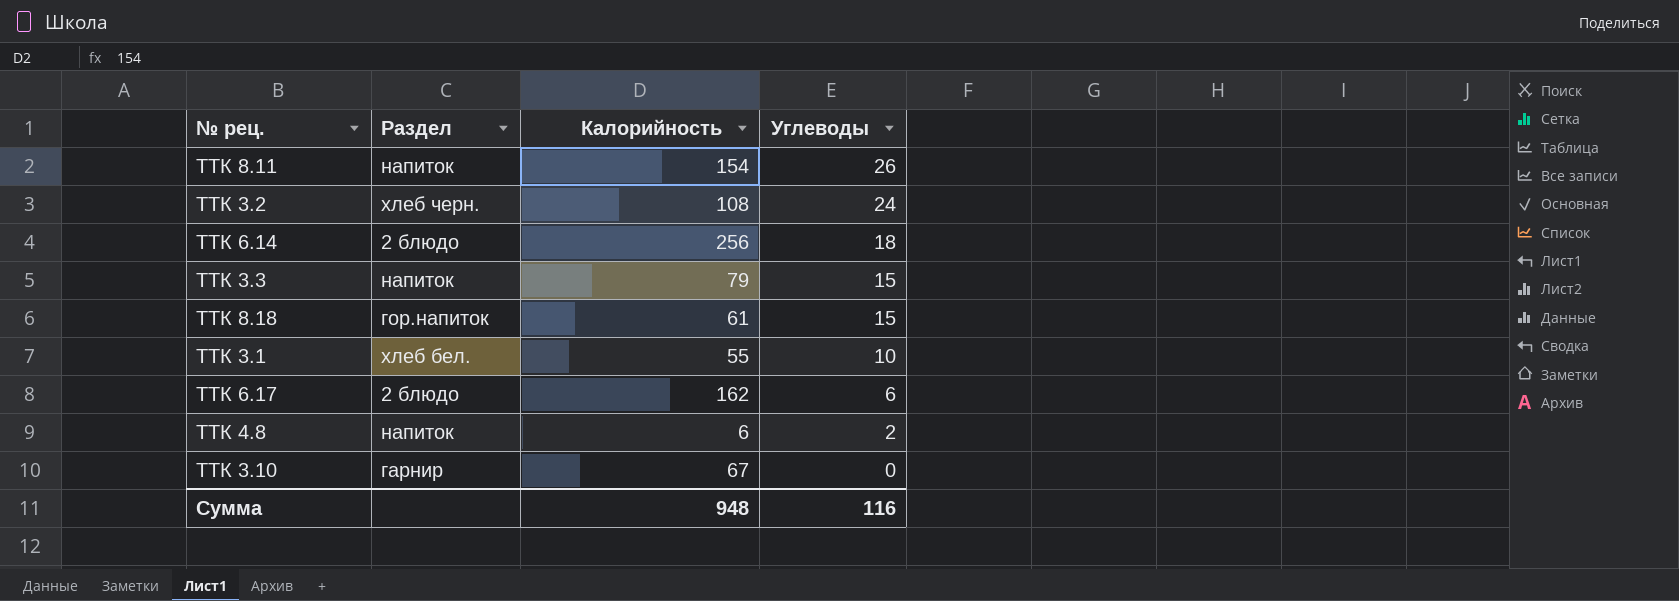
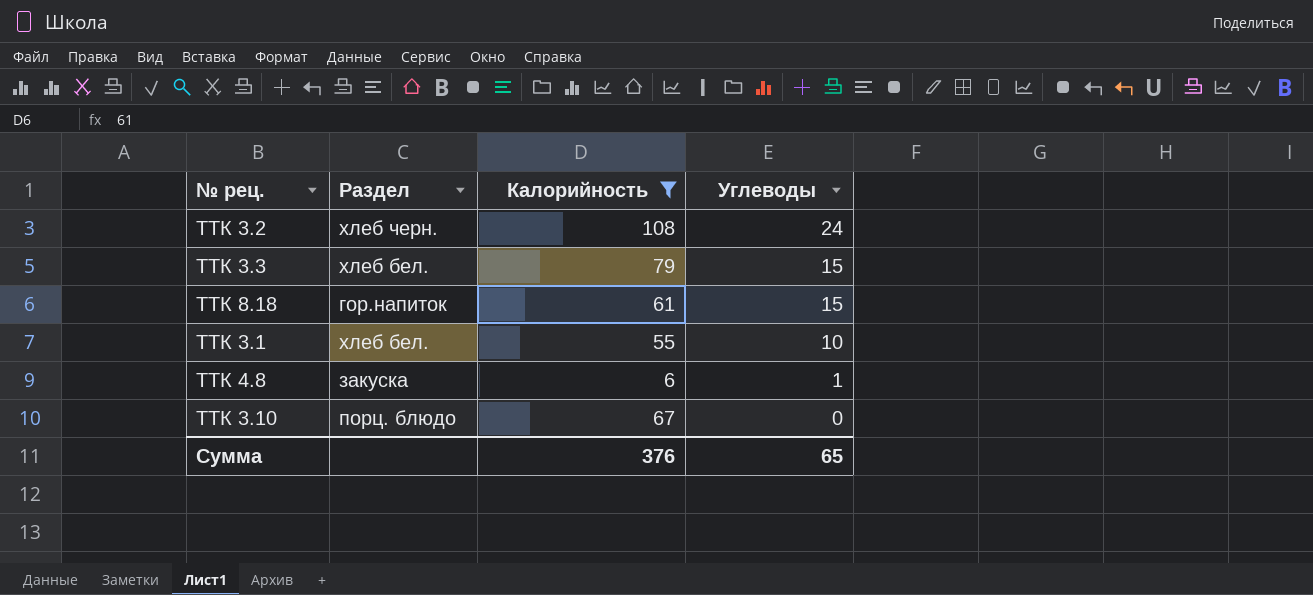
filter: none -> Калорийность <= 108
ТТК 3.3 | Раздел: напиток -> хлеб бел.
ТТК 4.8 | Раздел: напиток -> закуска
ТТК 4.8 | Углеводы: 2 -> 1
ТТК 3.10 | Раздел: гарнир -> порц. блюдо
Сумма | Калорийность: 948 -> 376
Сумма | Углеводы: 116 -> 65

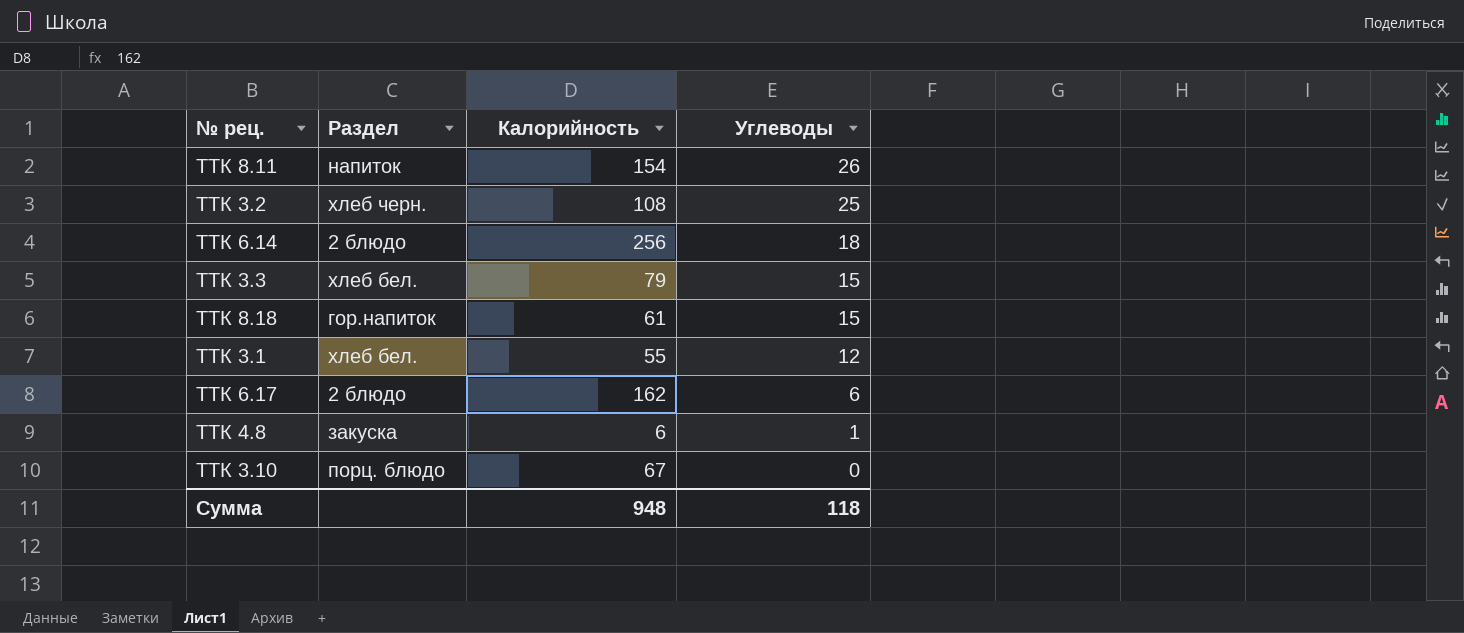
filter: Калорийность <= 108 -> none
ТТК 3.2 | Углеводы: 24 -> 25
ТТК 3.1 | Углеводы: 10 -> 12
Сумма | Калорийность: 376 -> 948
Сумма | Углеводы: 65 -> 118

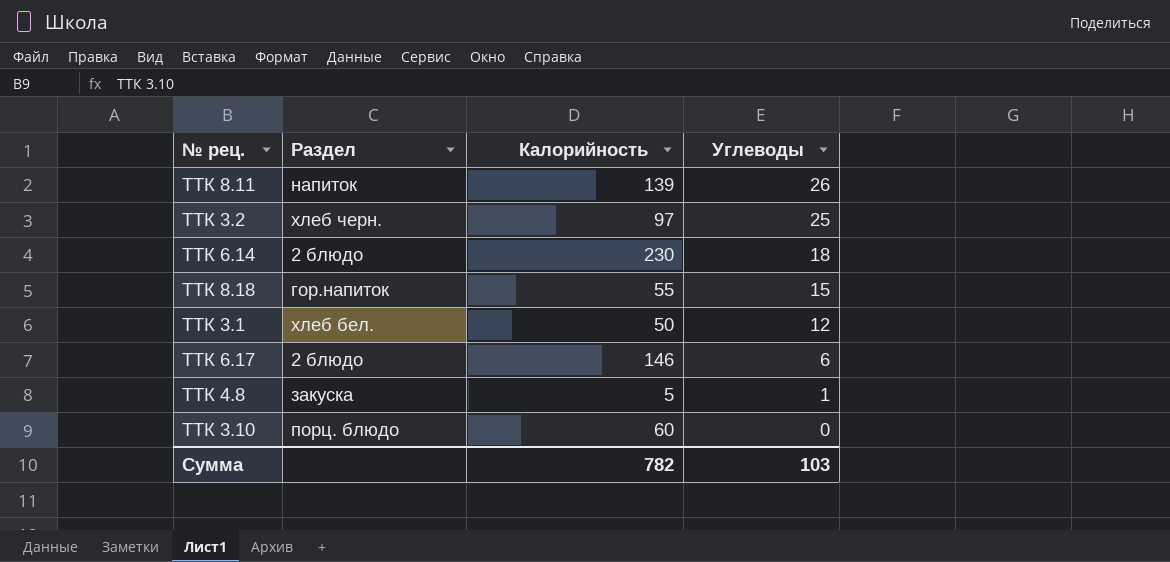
row ТТК 3.3: хлеб бел. | 79 | 15 -> none
ТТК 8.11 | Калорийность: 154 -> 139
ТТК 3.2 | Калорийность: 108 -> 97
ТТК 6.14 | Калорийность: 256 -> 230
ТТК 8.18 | Калорийность: 61 -> 55
ТТК 3.1 | Калорийность: 55 -> 50
ТТК 6.17 | Калорийность: 162 -> 146
ТТК 4.8 | Калорийность: 6 -> 5
ТТК 3.10 | Калорийность: 67 -> 60
Сумма | Калорийность: 948 -> 782
Сумма | Углеводы: 118 -> 103

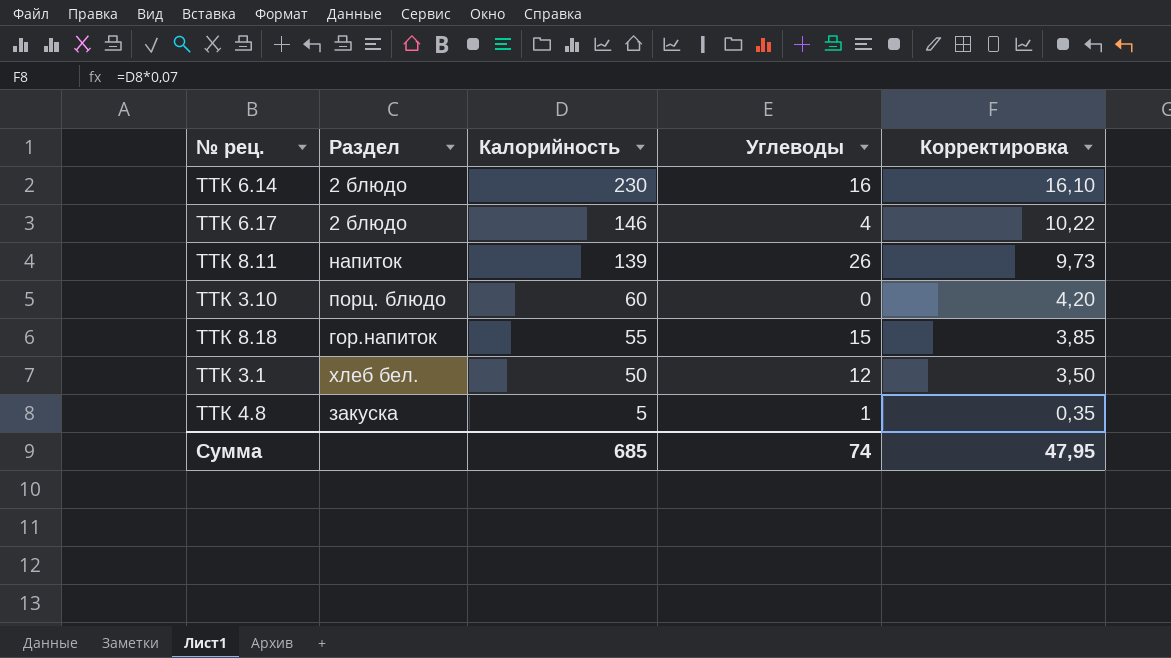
row order: Углеводы descending -> Калорийность descending
column Корректировка | formula: none -> [Калорийность] * 0,07
row ТТК 3.2: хлеб черн. | 97 | 25 -> none
ТТК 6.14 | Углеводы: 18 -> 16
ТТК 6.17 | Углеводы: 6 -> 4
Сумма | Калорийность: 782 -> 685
Сумма | Углеводы: 103 -> 74

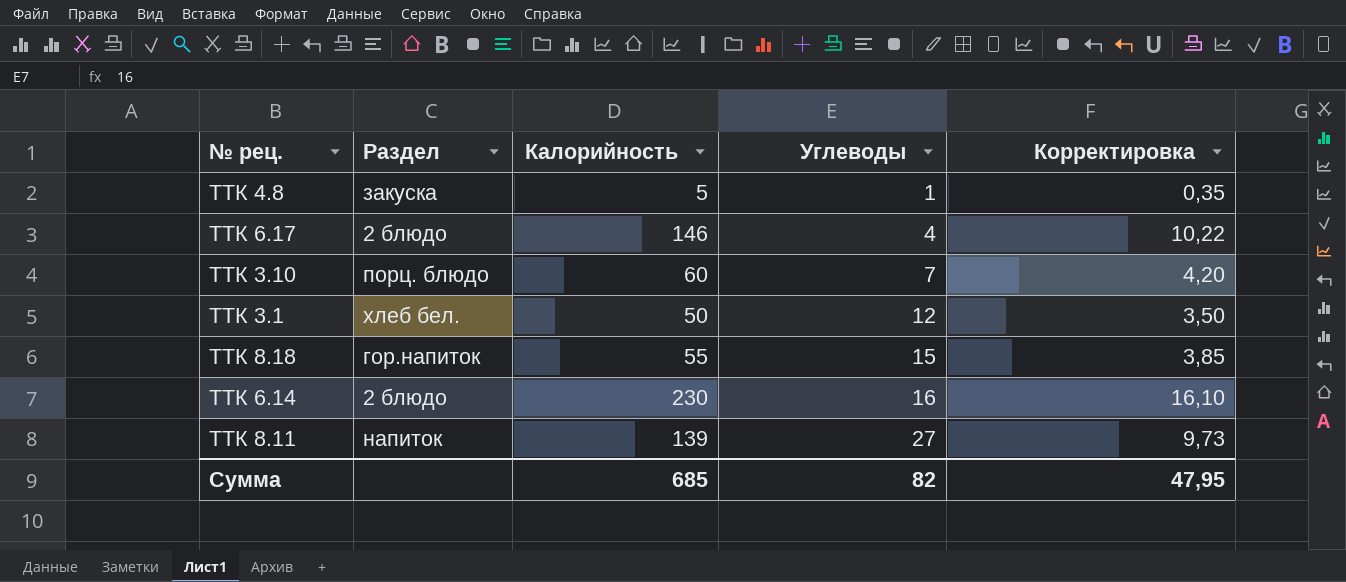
row order: Калорийность descending -> Углеводы ascending
ТТК 3.10 | Углеводы: 0 -> 7
ТТК 8.11 | Углеводы: 26 -> 27
Сумма | Углеводы: 74 -> 82

